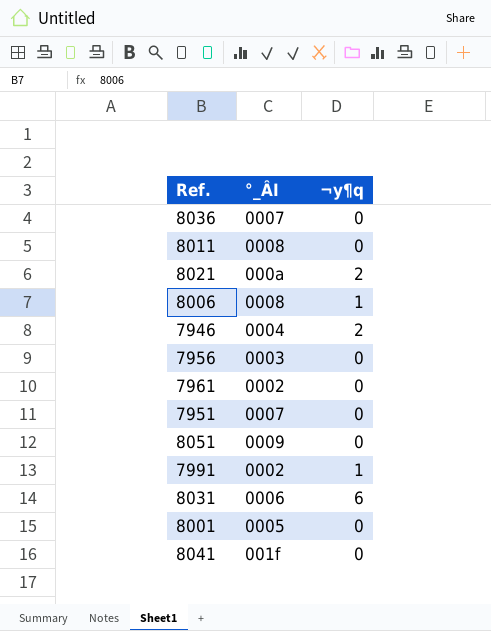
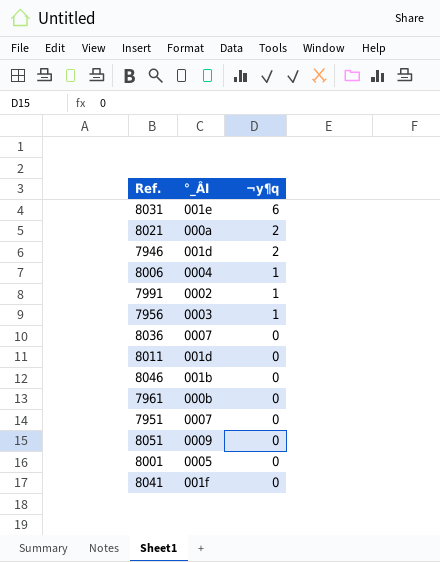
row order: none -> ¬y¶q descending
8031 | °_ÂI: 0006 -> 001e
7946 | °_ÂI: 0004 -> 001d
8006 | °_ÂI: 0008 -> 0004
7956 | ¬y¶q: 0 -> 1
8011 | °_ÂI: 0008 -> 001d
row 8046: none -> 001b | 0
7961 | °_ÂI: 0002 -> 000b

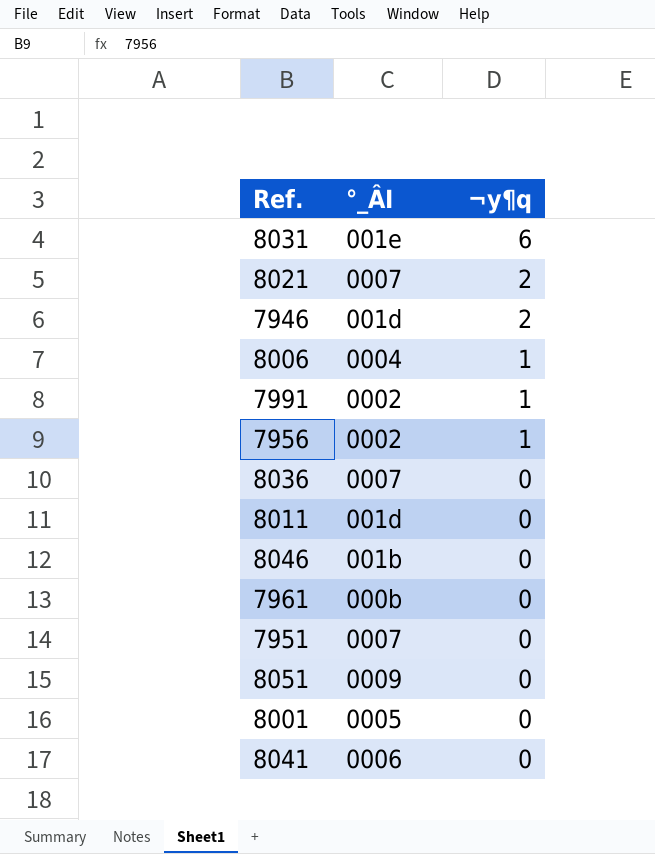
8021 | °_ÂI: 000a -> 0007
7956 | °_ÂI: 0003 -> 0002
8041 | °_ÂI: 001f -> 0006

